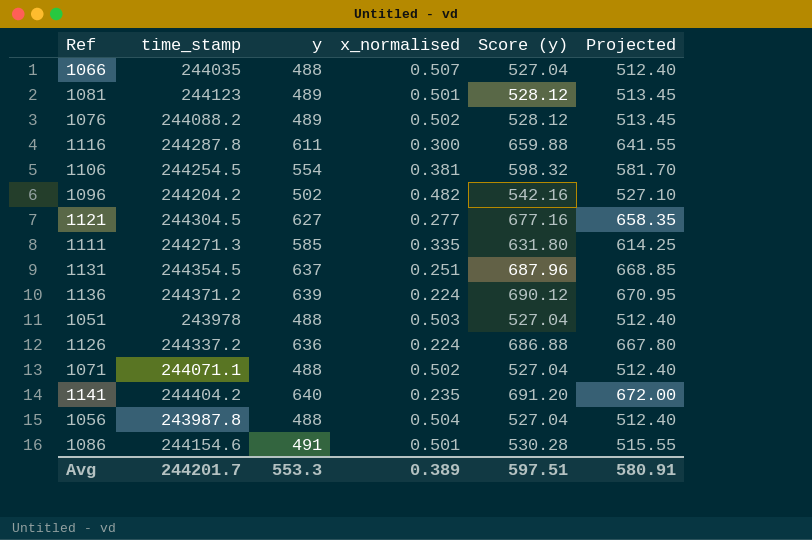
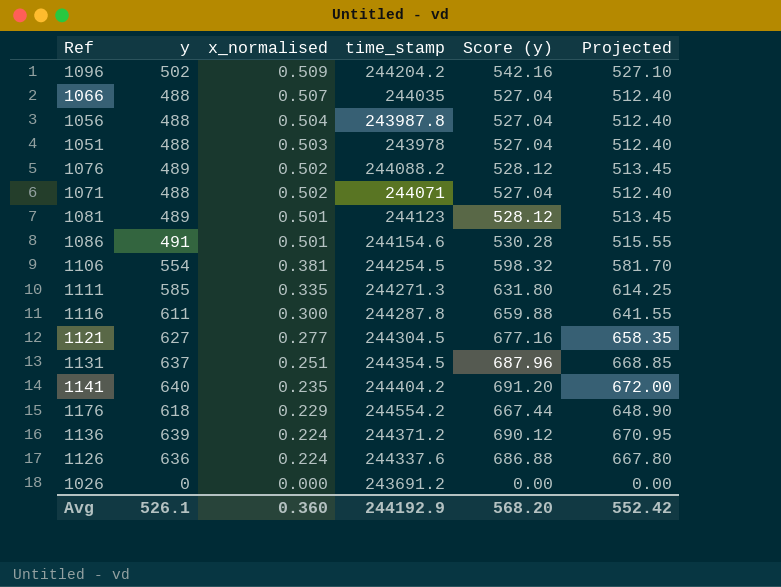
row order: none -> x_normalised descending
column time_stamp | position: 2 -> 4
1096 | x_normalised: 0.482 -> 0.509
1071 | time_stamp: 244071.1 -> 244071
row 1176: none -> 618 | 0.229 | 244554.2 | 667.44 | 648.90
1126 | time_stamp: 244337.2 -> 244337.6
row 1026: none -> 0 | 0.000 | 243691.2 | 0.00 | 0.00
Avg | y: 553.3 -> 526.1
Avg | x_normalised: 0.389 -> 0.360
Avg | time_stamp: 244201.7 -> 244192.9
Avg | Score (y): 597.51 -> 568.20
Avg | Projected: 580.91 -> 552.42

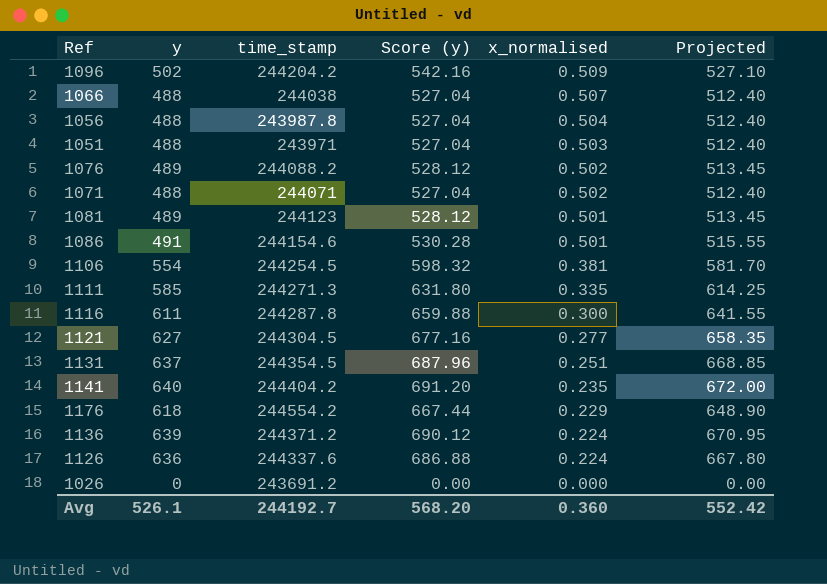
column x_normalised | position: 3 -> 5
1066 | time_stamp: 244035 -> 244038
1051 | time_stamp: 243978 -> 243971
Avg | time_stamp: 244192.9 -> 244192.7

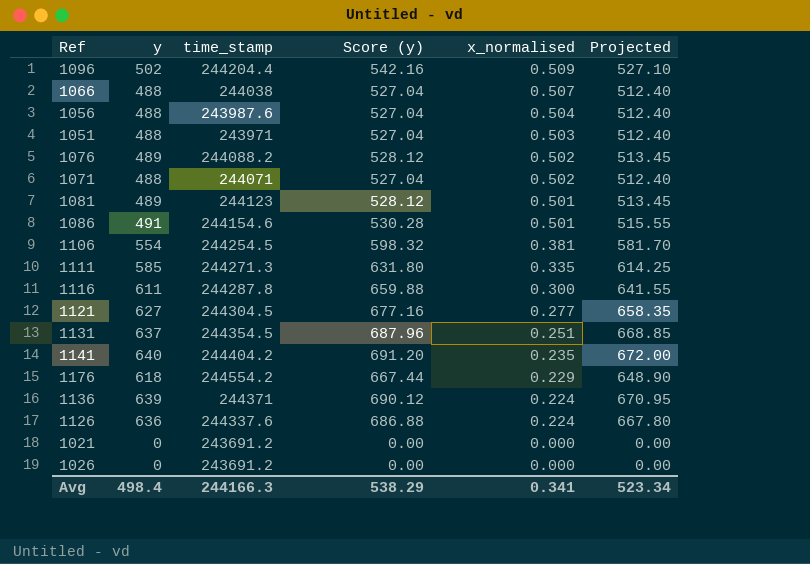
1096 | time_stamp: 244204.2 -> 244204.4
1056 | time_stamp: 243987.8 -> 243987.6
1136 | time_stamp: 244371.2 -> 244371
row 1021: none -> 0 | 243691.2 | 0.00 | 0.000 | 0.00
Avg | y: 526.1 -> 498.4
Avg | time_stamp: 244192.7 -> 244166.3
Avg | Score (y): 568.20 -> 538.29
Avg | x_normalised: 0.360 -> 0.341
Avg | Projected: 552.42 -> 523.34

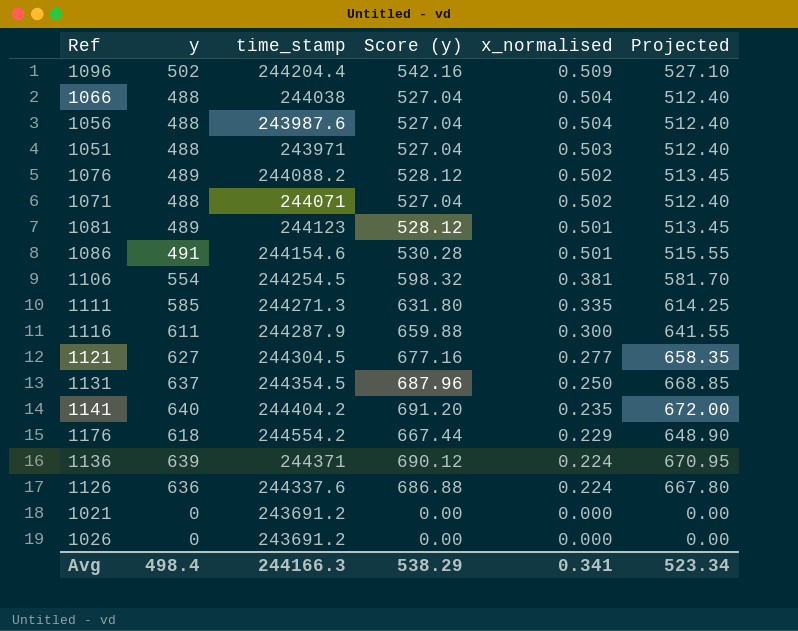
1066 | x_normalised: 0.507 -> 0.504
1116 | time_stamp: 244287.8 -> 244287.9
1131 | x_normalised: 0.251 -> 0.250

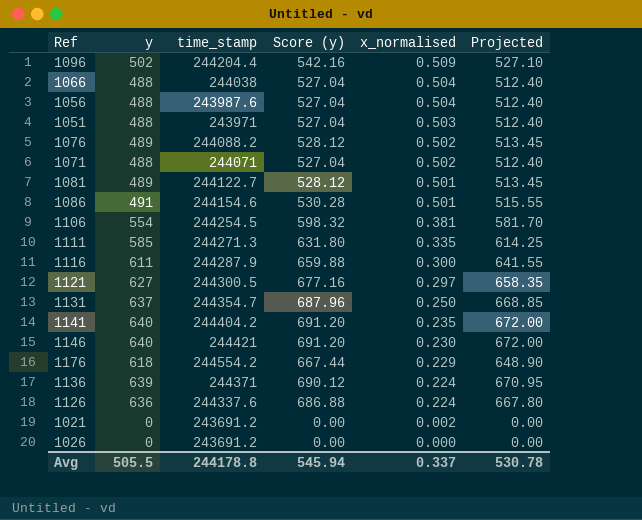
1081 | time_stamp: 244123 -> 244122.7
1121 | time_stamp: 244304.5 -> 244300.5
1121 | x_normalised: 0.277 -> 0.297
1131 | time_stamp: 244354.5 -> 244354.7
row 1146: none -> 640 | 244421 | 691.20 | 0.230 | 672.00
1021 | x_normalised: 0.000 -> 0.002
Avg | y: 498.4 -> 505.5
Avg | time_stamp: 244166.3 -> 244178.8
Avg | Score (y): 538.29 -> 545.94
Avg | x_normalised: 0.341 -> 0.337
Avg | Projected: 523.34 -> 530.78

